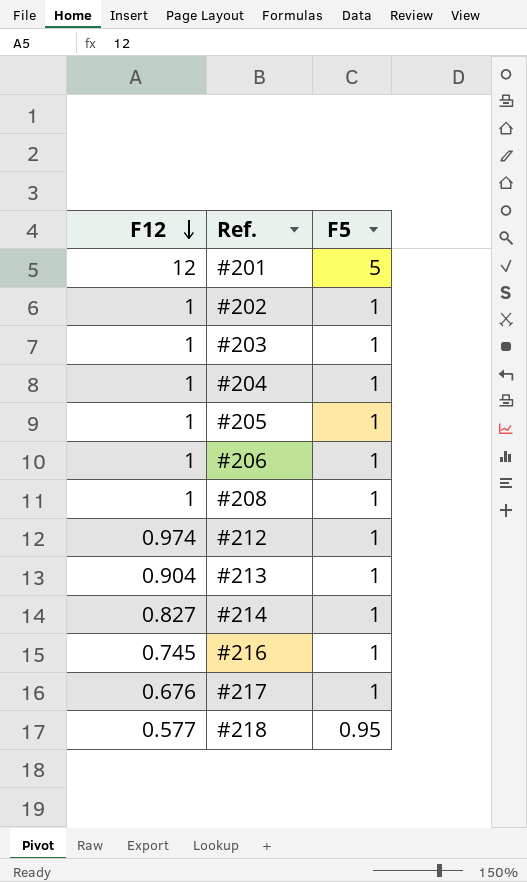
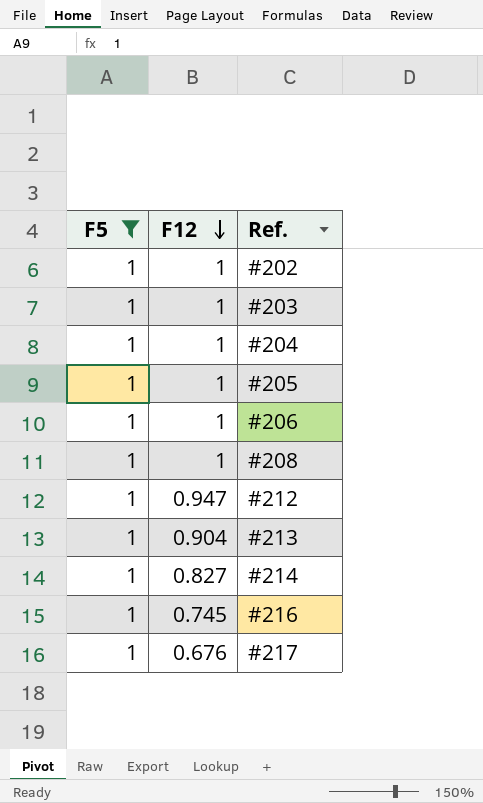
filter: none -> F5 = 1
column F5 | position: 3 -> 1
#212 | F12: 0.974 -> 0.947

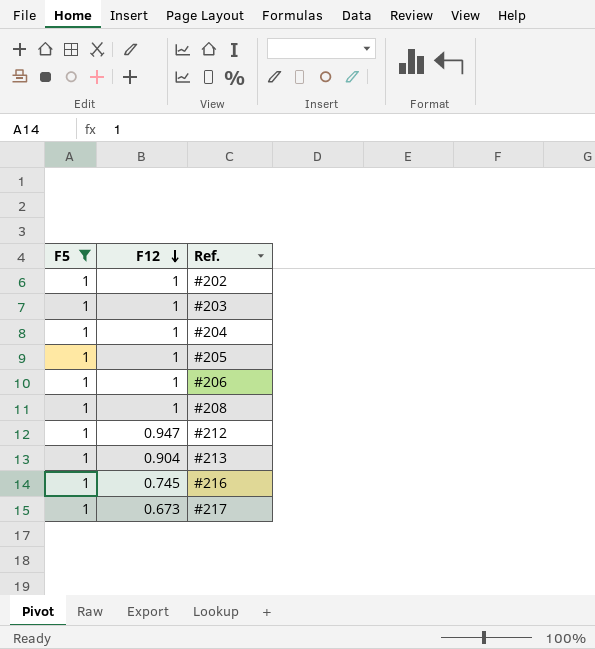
row #214: 1 | 0.827 -> none
#217 | F12: 0.676 -> 0.673

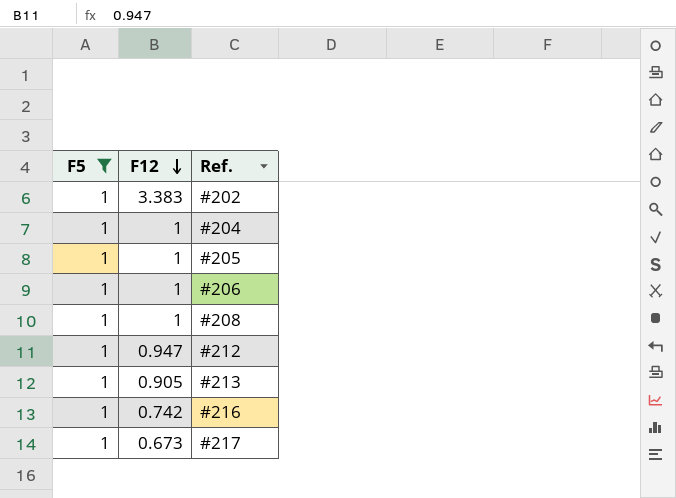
row #203: 1 | 1 -> none
#202 | F12: 1 -> 3.383
#213 | F12: 0.904 -> 0.905
#216 | F12: 0.745 -> 0.742

